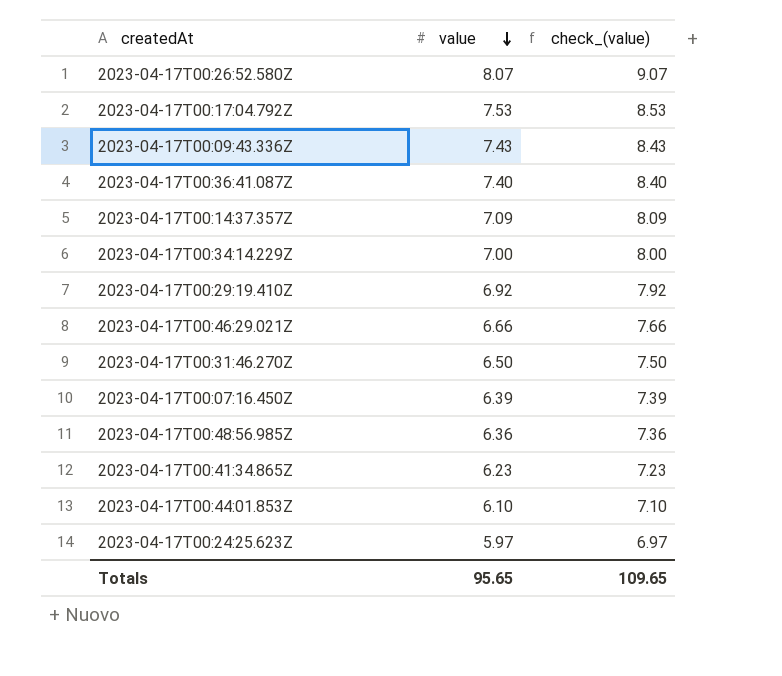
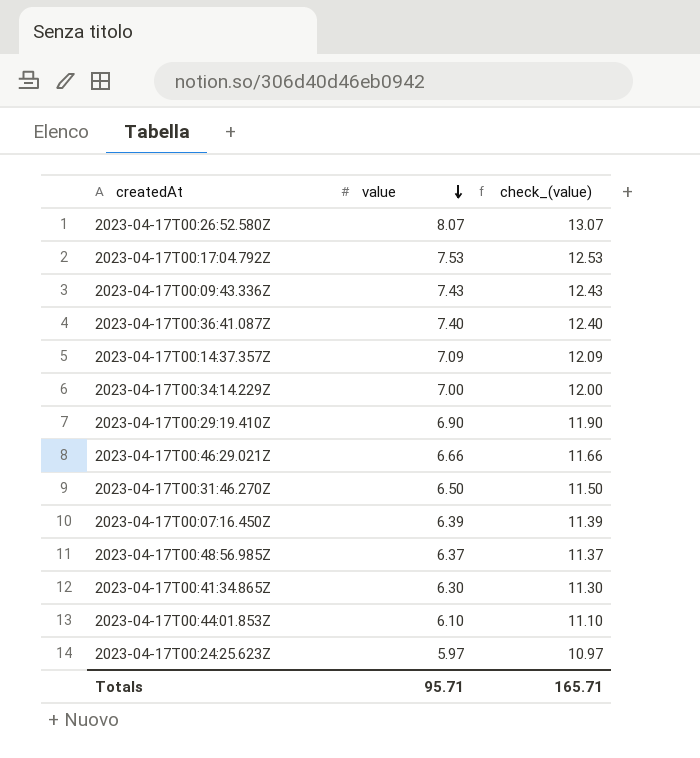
column check_(value) | formula: [value] + 1 -> [value] + 5
2023-04-17T00:29:19.410Z | value: 6.92 -> 6.90
2023-04-17T00:48:56.985Z | value: 6.36 -> 6.37
2023-04-17T00:41:34.865Z | value: 6.23 -> 6.30
Totals | value: 95.65 -> 95.71
Totals | check_(value): 109.65 -> 165.71

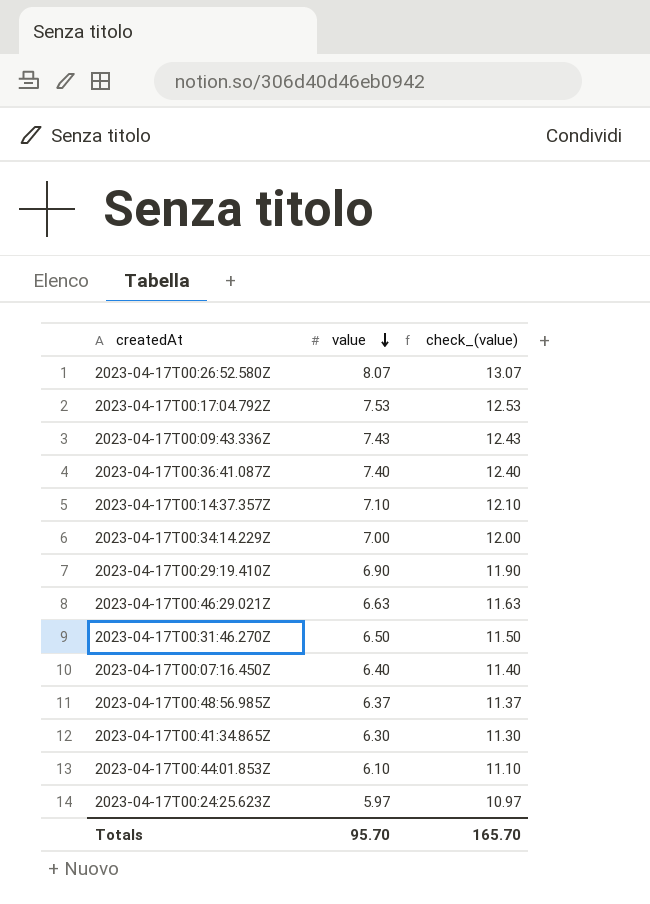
2023-04-17T00:14:37.357Z | value: 7.09 -> 7.10
2023-04-17T00:14:37.357Z | check_(value): 12.09 -> 12.10
2023-04-17T00:46:29.021Z | value: 6.66 -> 6.63
2023-04-17T00:46:29.021Z | check_(value): 11.66 -> 11.63
2023-04-17T00:07:16.450Z | value: 6.39 -> 6.40
2023-04-17T00:07:16.450Z | check_(value): 11.39 -> 11.40
Totals | value: 95.71 -> 95.70
Totals | check_(value): 165.71 -> 165.70

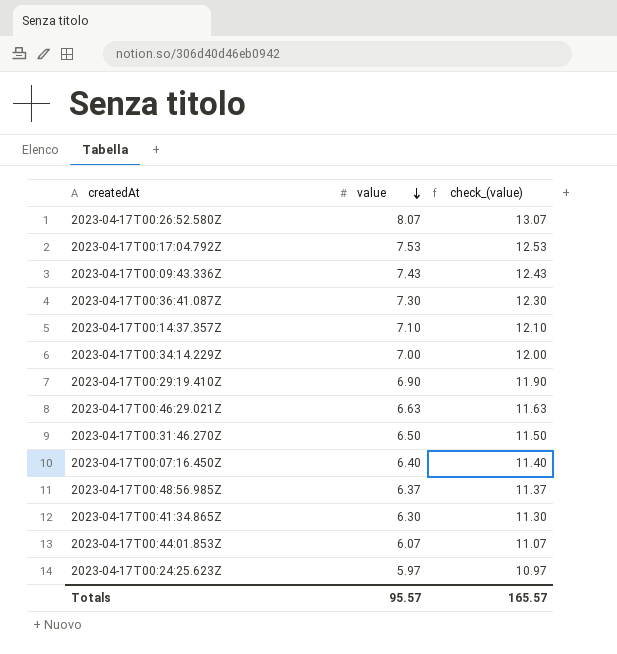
2023-04-17T00:36:41.087Z | value: 7.40 -> 7.30
2023-04-17T00:36:41.087Z | check_(value): 12.40 -> 12.30
2023-04-17T00:44:01.853Z | value: 6.10 -> 6.07
2023-04-17T00:44:01.853Z | check_(value): 11.10 -> 11.07
Totals | value: 95.70 -> 95.57
Totals | check_(value): 165.70 -> 165.57

